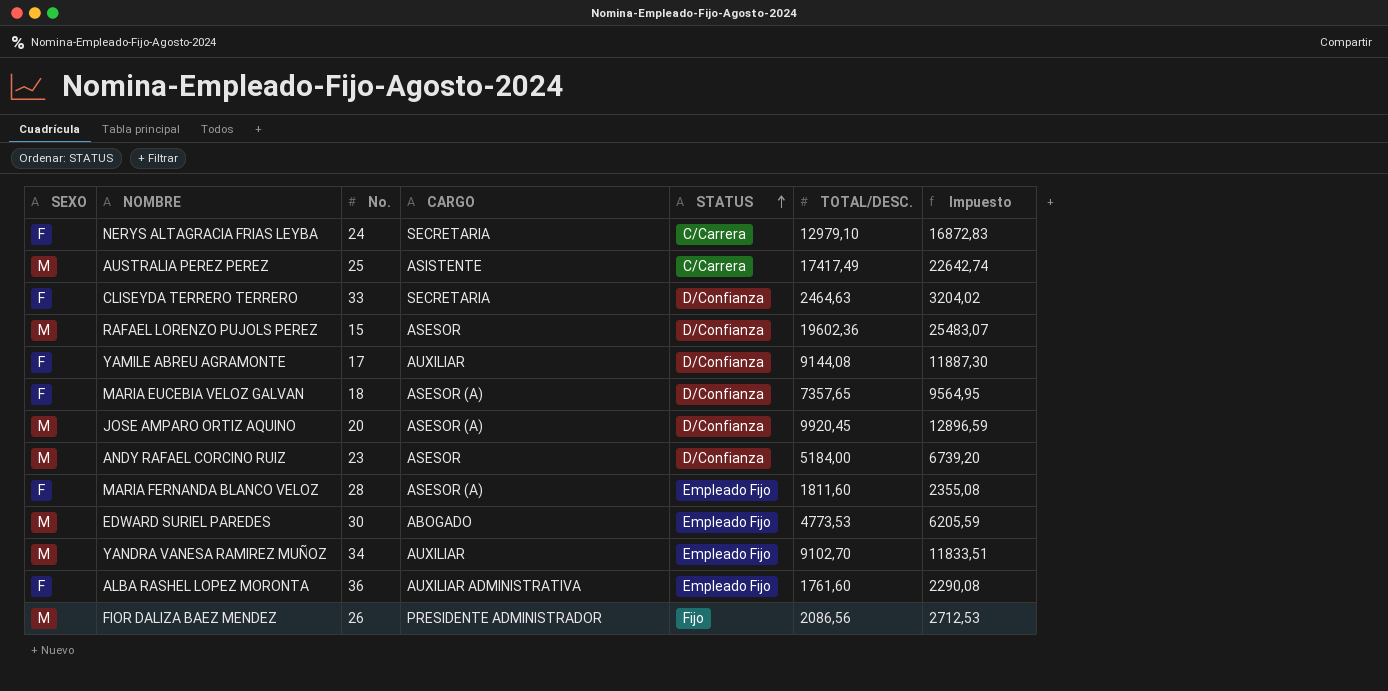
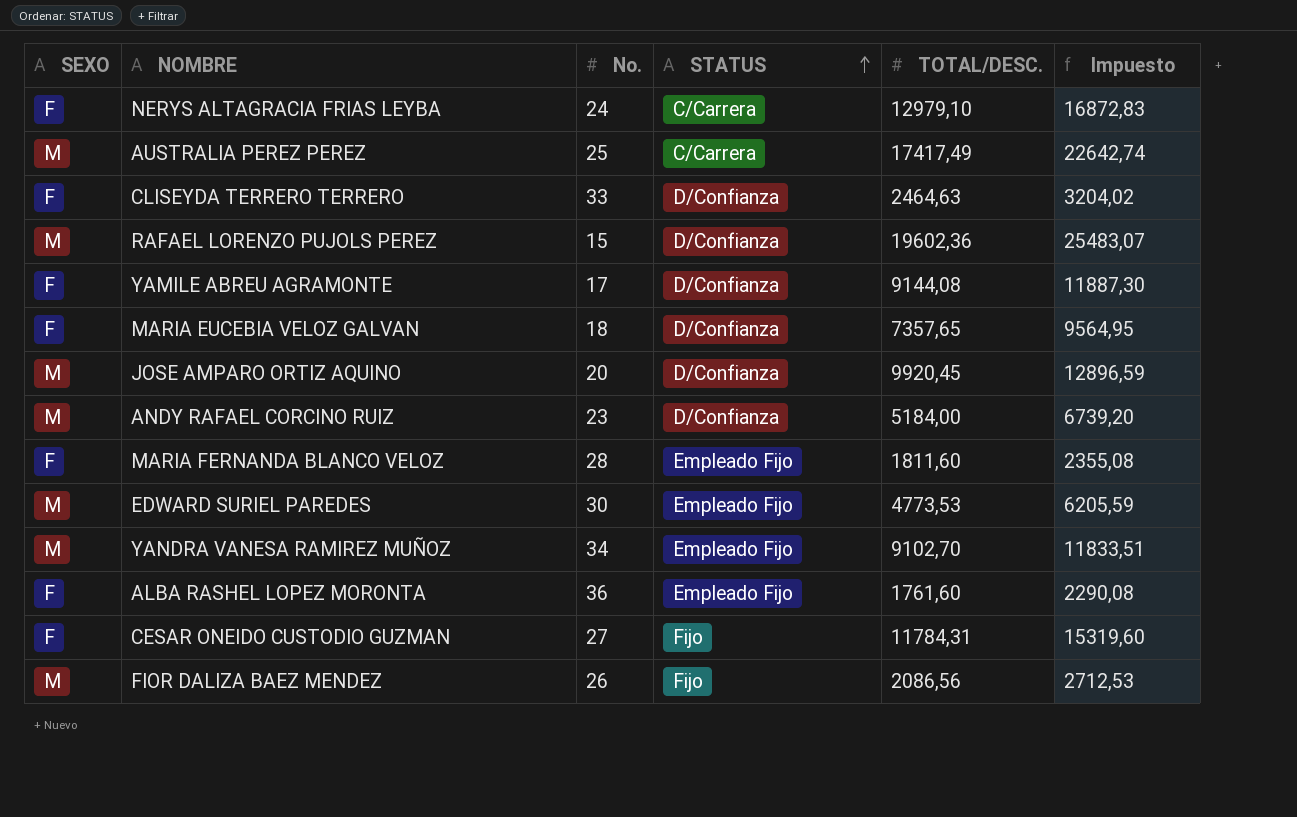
column CARGO | position: 4 -> none
row CESAR ONEIDO CUSTODIO GUZMAN: none -> F | 27 | Fijo | 11784,31 | 15319,60

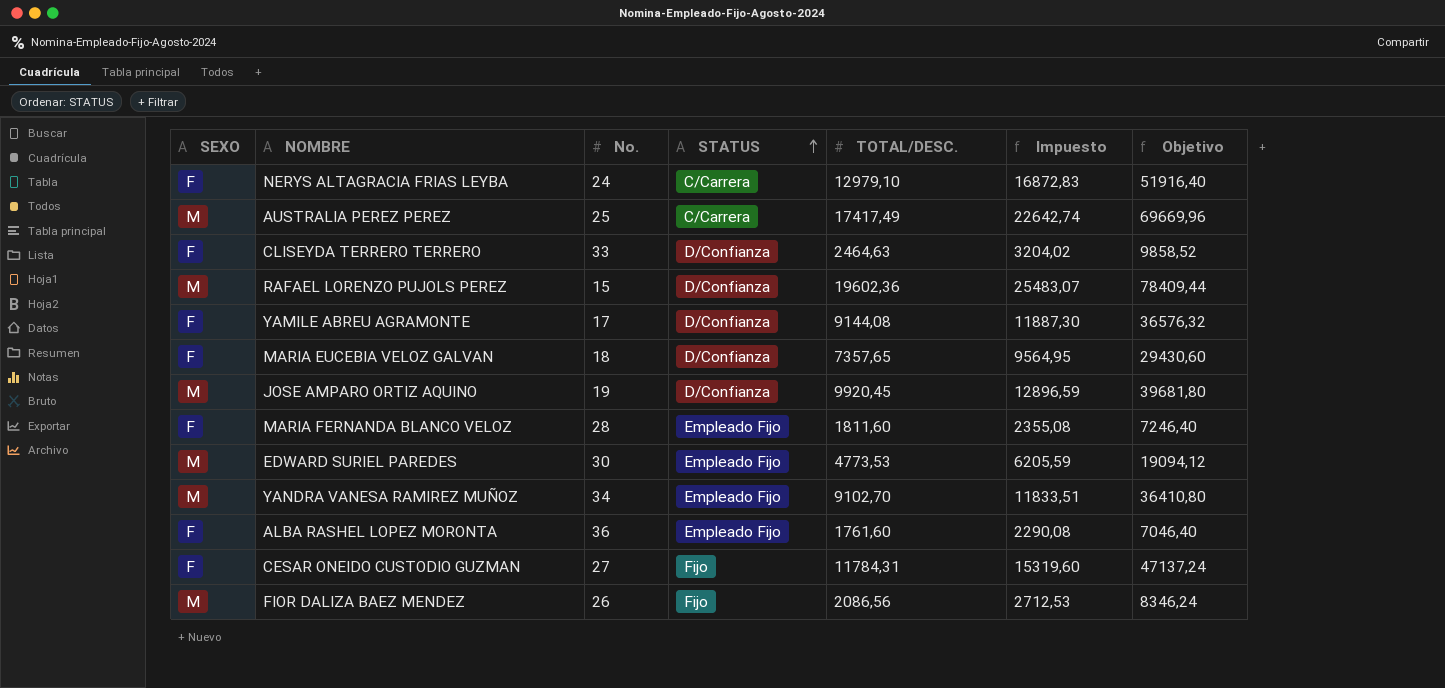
column Objetivo | formula: none -> [TOTAL/DESC.] * 4
row ANDY RAFAEL CORCINO RUIZ: M | 23 | D/Confianza | 5184,00 | 6739,20 -> none
JOSE AMPARO ORTIZ AQUINO | No.: 20 -> 19

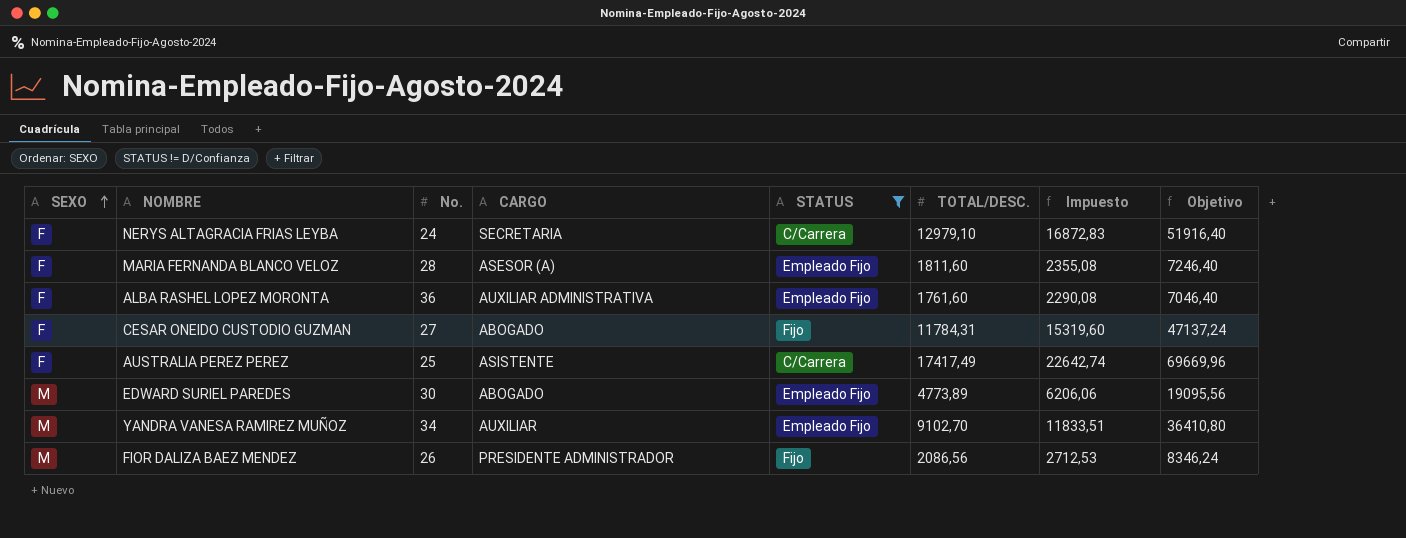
filter: none -> STATUS != D/Confianza
row order: STATUS ascending -> SEXO ascending
column CARGO | position: none -> 4
AUSTRALIA PEREZ PEREZ | SEXO: M -> F
EDWARD SURIEL PAREDES | TOTAL/DESC.: 4773,53 -> 4773,89
EDWARD SURIEL PAREDES | Impuesto: 6205,59 -> 6206,06
EDWARD SURIEL PAREDES | Objetivo: 19094,12 -> 19095,56

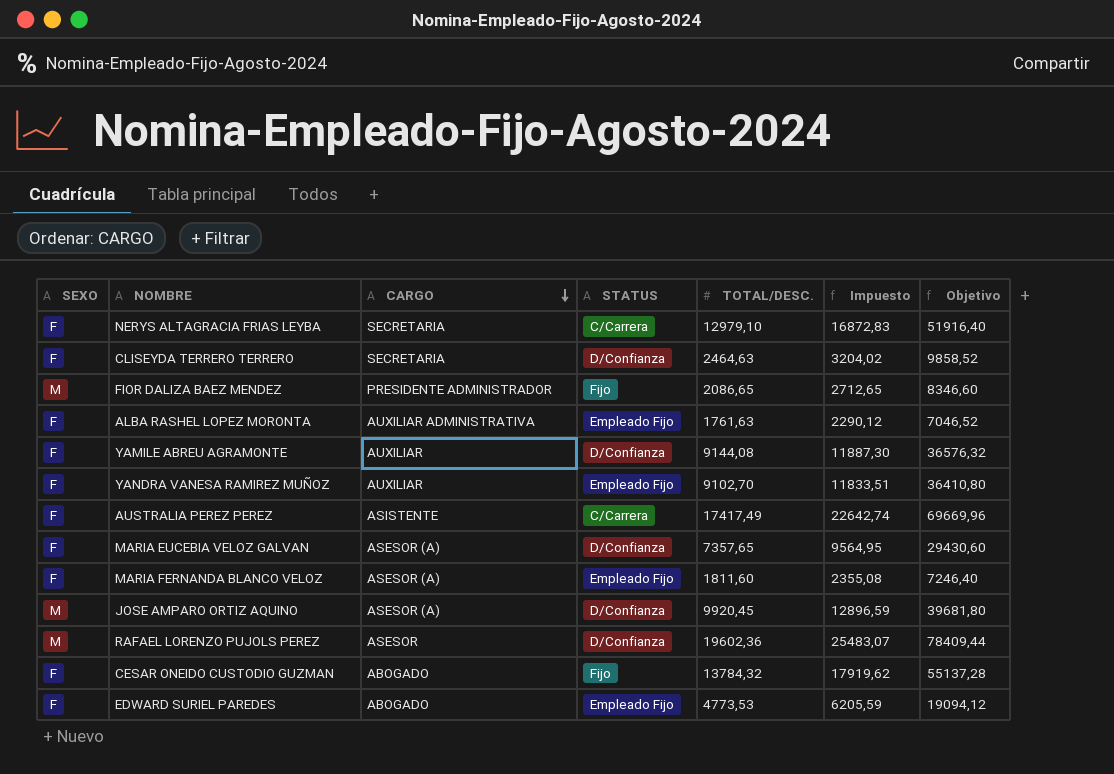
filter: STATUS != D/Confianza -> none
row order: SEXO ascending -> CARGO descending
column No. | position: 3 -> none
FIOR DALIZA BAEZ MENDEZ | TOTAL/DESC.: 2086,56 -> 2086,65
FIOR DALIZA BAEZ MENDEZ | Impuesto: 2712,53 -> 2712,65
FIOR DALIZA BAEZ MENDEZ | Objetivo: 8346,24 -> 8346,60
ALBA RASHEL LOPEZ MORONTA | TOTAL/DESC.: 1761,60 -> 1761,63
ALBA RASHEL LOPEZ MORONTA | Impuesto: 2290,08 -> 2290,12
ALBA RASHEL LOPEZ MORONTA | Objetivo: 7046,40 -> 7046,52
YANDRA VANESA RAMIREZ MUÑOZ | SEXO: M -> F
CESAR ONEIDO CUSTODIO GUZMAN | TOTAL/DESC.: 11784,31 -> 13784,32
CESAR ONEIDO CUSTODIO GUZMAN | Impuesto: 15319,60 -> 17919,62
CESAR ONEIDO CUSTODIO GUZMAN | Objetivo: 47137,24 -> 55137,28
EDWARD SURIEL PAREDES | SEXO: M -> F
EDWARD SURIEL PAREDES | TOTAL/DESC.: 4773,89 -> 4773,53
EDWARD SURIEL PAREDES | Impuesto: 6206,06 -> 6205,59
EDWARD SURIEL PAREDES | Objetivo: 19095,56 -> 19094,12

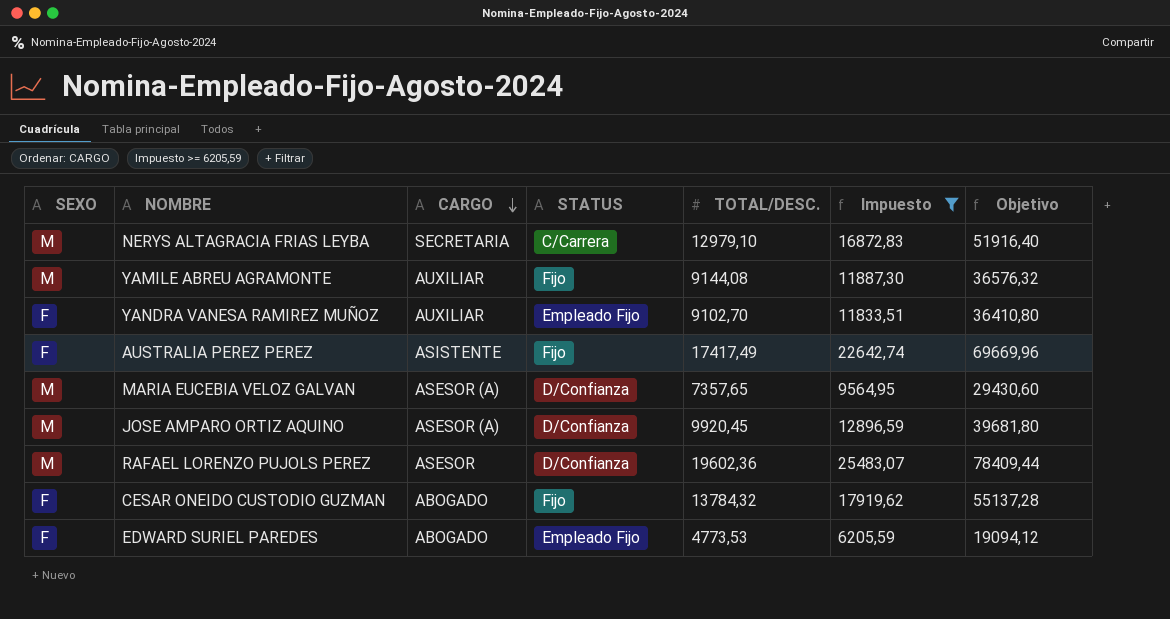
filter: none -> Impuesto >= 6205,59
NERYS ALTAGRACIA FRIAS LEYBA | SEXO: F -> M
YAMILE ABREU AGRAMONTE | SEXO: F -> M
YAMILE ABREU AGRAMONTE | STATUS: D/Confianza -> Fijo
AUSTRALIA PEREZ PEREZ | STATUS: C/Carrera -> Fijo
MARIA EUCEBIA VELOZ GALVAN | SEXO: F -> M

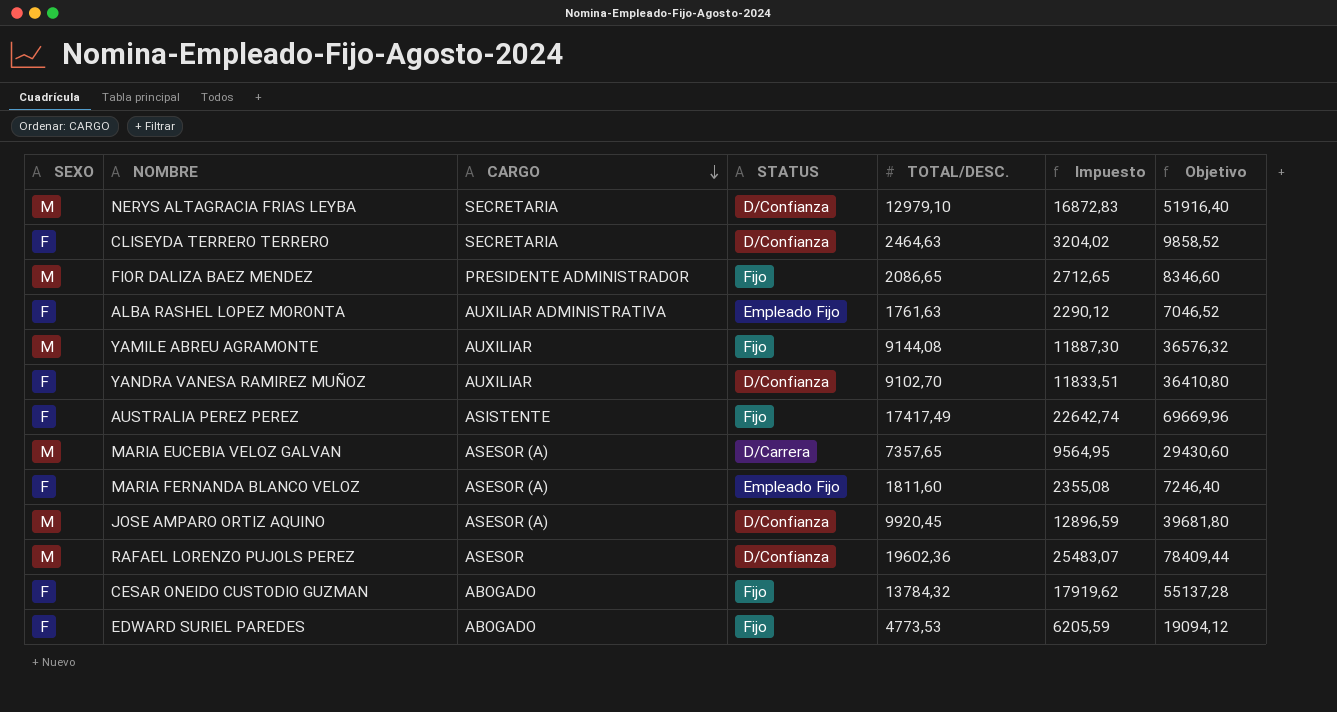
filter: Impuesto >= 6205,59 -> none
NERYS ALTAGRACIA FRIAS LEYBA | STATUS: C/Carrera -> D/Confianza
YANDRA VANESA RAMIREZ MUÑOZ | STATUS: Empleado Fijo -> D/Confianza
MARIA EUCEBIA VELOZ GALVAN | STATUS: D/Confianza -> D/Carrera
EDWARD SURIEL PAREDES | STATUS: Empleado Fijo -> Fijo

